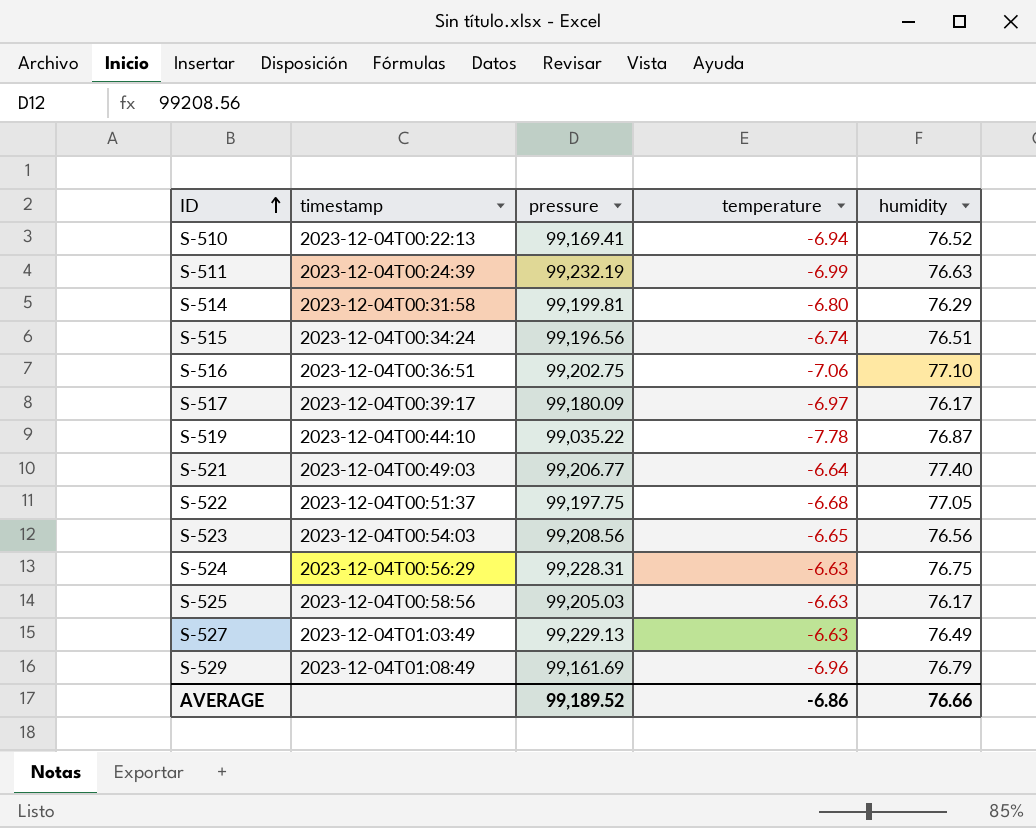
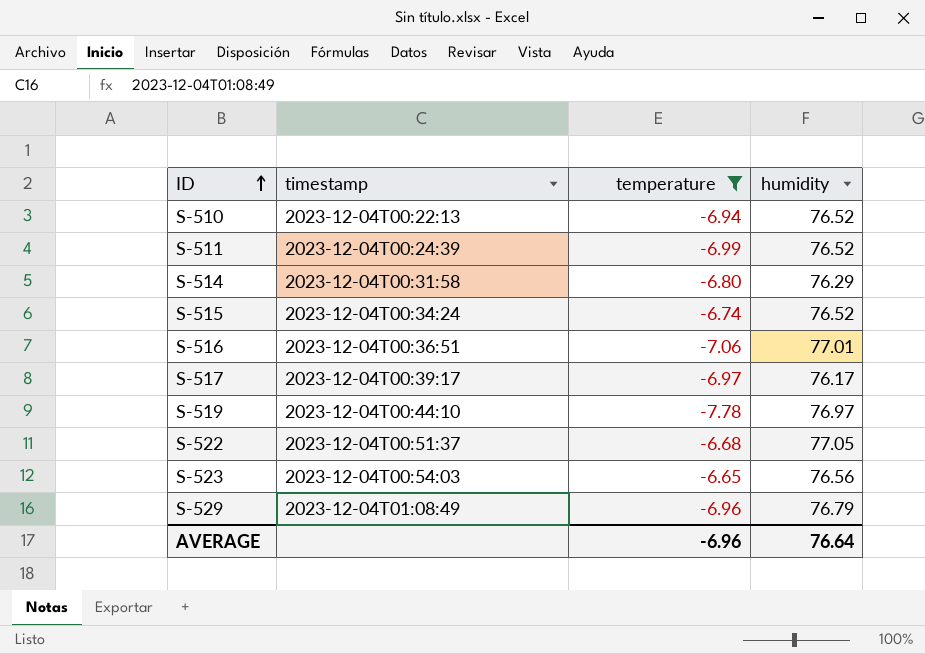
filter: none -> temperature <= -6.65
column pressure | position: 3 -> none
S-511 | humidity: 76.63 -> 76.52
S-515 | humidity: 76.51 -> 76.52
S-516 | humidity: 77.10 -> 77.01
S-519 | humidity: 76.87 -> 76.97
AVERAGE | temperature: -6.86 -> -6.96
AVERAGE | humidity: 76.66 -> 76.64

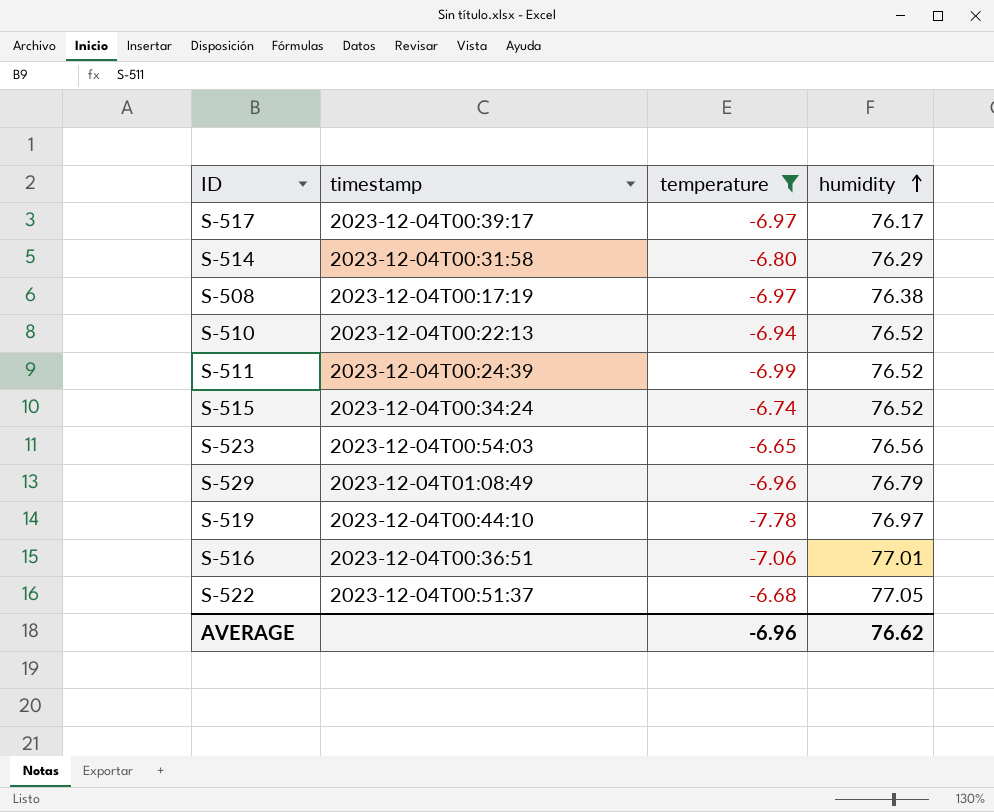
row order: ID ascending -> humidity ascending
row S-508: none -> 2023-12-04T00:17:19 | -6.97 | 76.38
AVERAGE | humidity: 76.64 -> 76.62

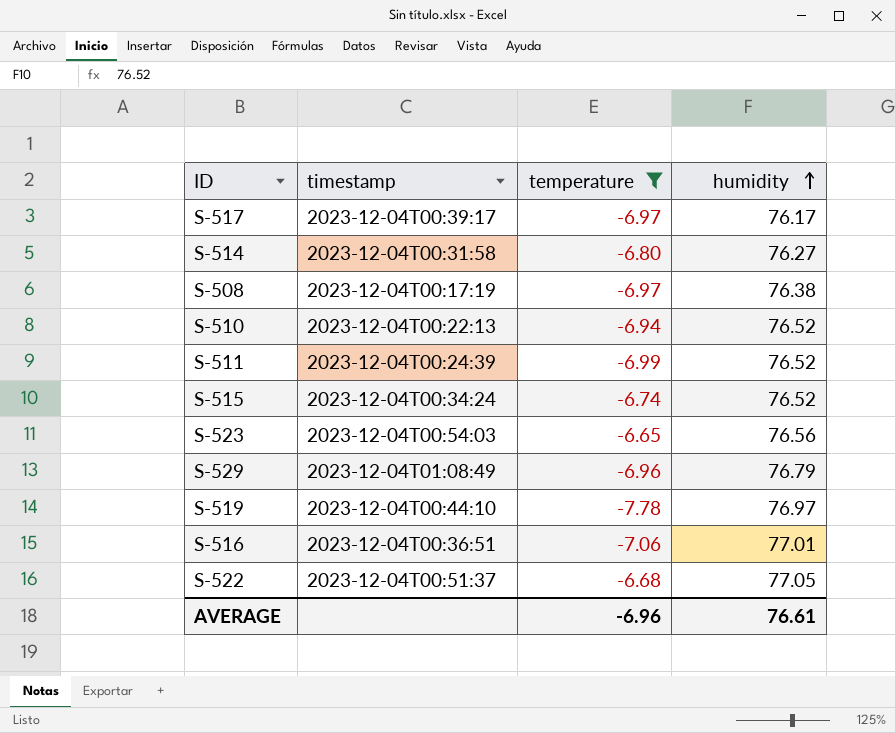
S-514 | humidity: 76.29 -> 76.27
AVERAGE | humidity: 76.62 -> 76.61

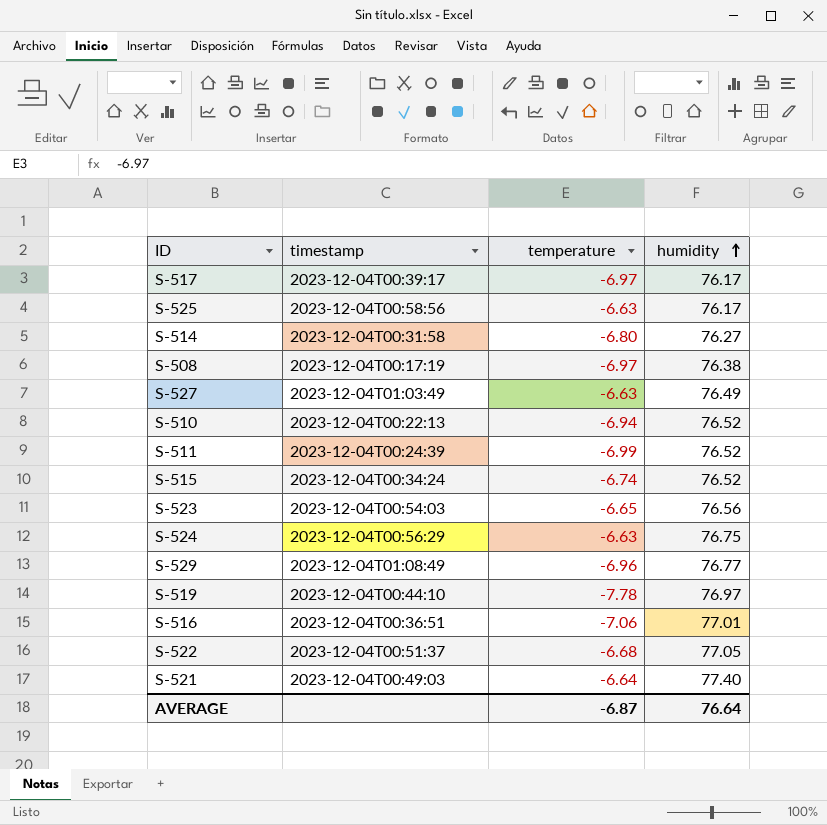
filter: temperature <= -6.65 -> none
S-529 | humidity: 76.79 -> 76.77
AVERAGE | temperature: -6.96 -> -6.87
AVERAGE | humidity: 76.61 -> 76.64

